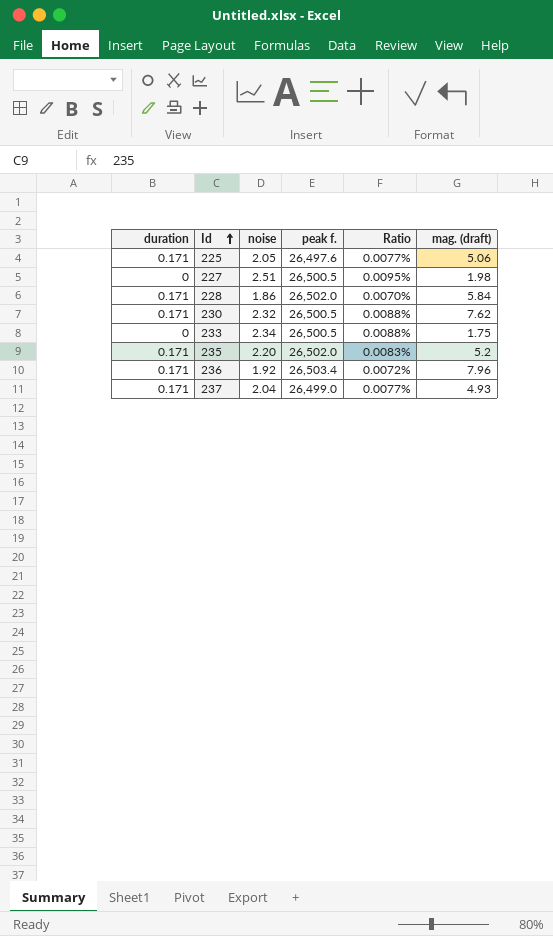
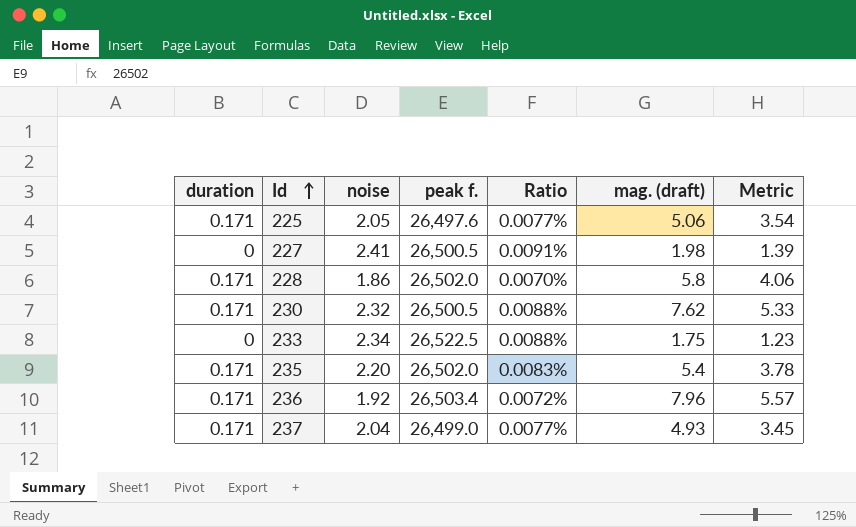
column Metric | formula: none -> [mag. (draft)] * 0.7
227 | noise: 2.51 -> 2.41
227 | Ratio: 0.0095% -> 0.0091%
228 | mag. (draft): 5.84 -> 5.8
233 | peak f.: 26,500.5 -> 26,522.5
235 | mag. (draft): 5.2 -> 5.4

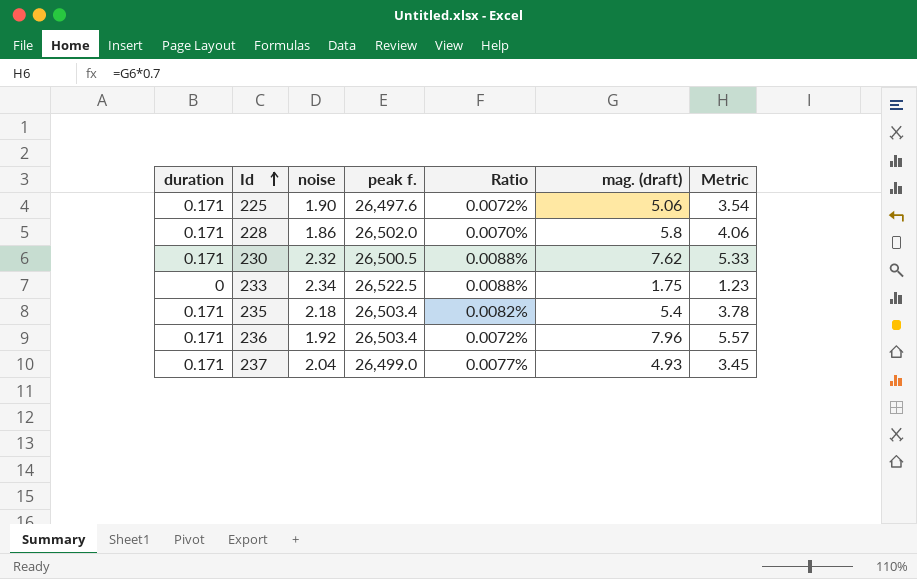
row 227: 0 | 2.41 | 26,500.5 | 0.0091% | 1.98 | 1.39 -> none
225 | noise: 2.05 -> 1.90
225 | Ratio: 0.0077% -> 0.0072%
235 | noise: 2.20 -> 2.18
235 | peak f.: 26,502.0 -> 26,503.4
235 | Ratio: 0.0083% -> 0.0082%

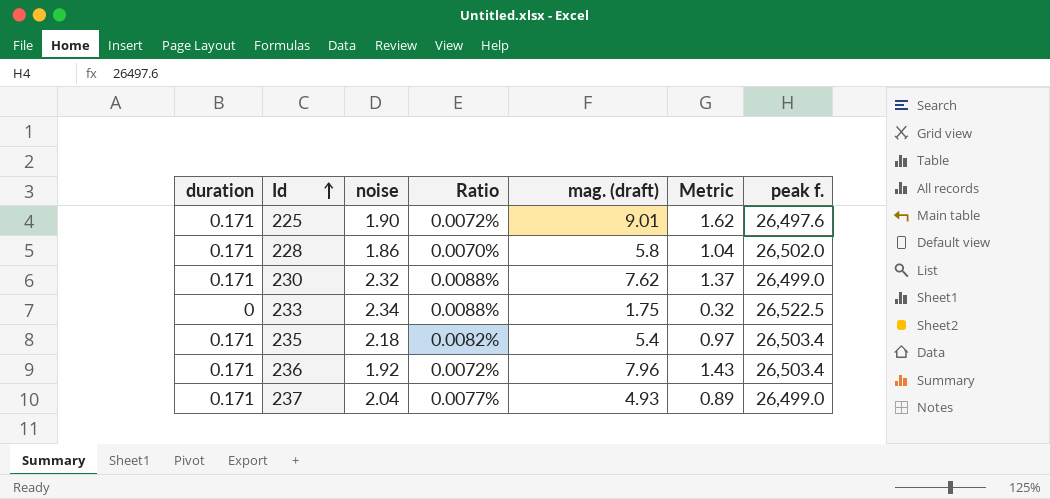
column Metric | formula: [mag. (draft)] * 0.7 -> [mag. (draft)] * 0.18
column peak f. | position: 4 -> 7
225 | mag. (draft): 5.06 -> 9.01
230 | peak f.: 26,500.5 -> 26,499.0

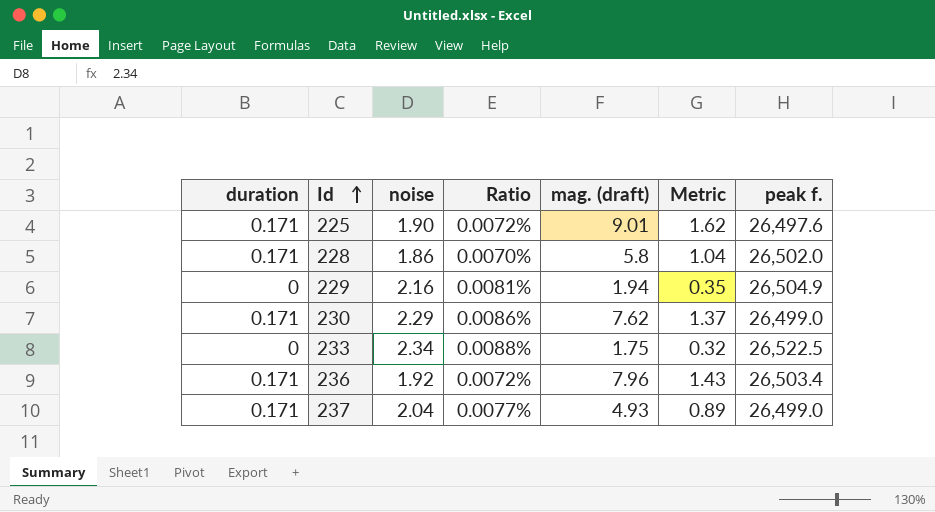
row 235: 0.171 | 2.18 | 0.0082% | 5.4 | 0.97 | 26,503.4 -> none
row 229: none -> 0 | 2.16 | 0.0081% | 1.94 | 0.35 | 26,504.9
230 | noise: 2.32 -> 2.29
230 | Ratio: 0.0088% -> 0.0086%

